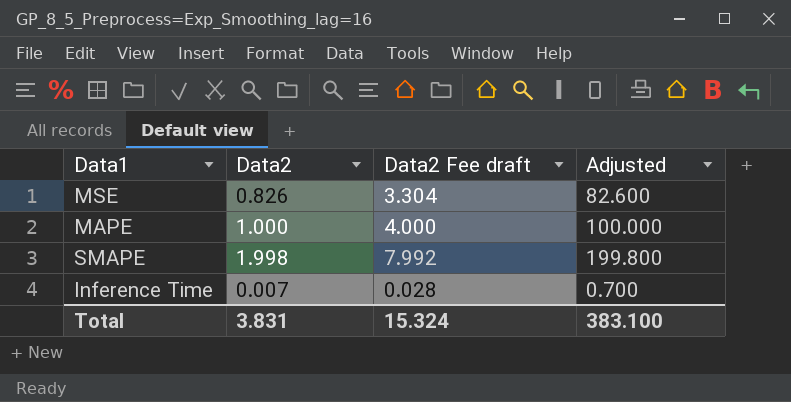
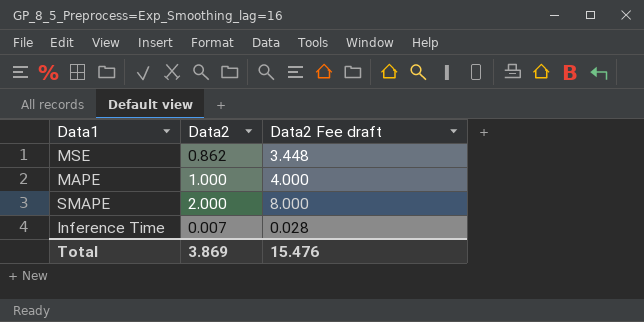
column Adjusted | formula: [Data2] * 100 -> none
MSE | Data2: 0.826 -> 0.862
MSE | Data2 Fee draft: 3.304 -> 3.448
SMAPE | Data2: 1.998 -> 2.000
SMAPE | Data2 Fee draft: 7.992 -> 8.000
Total | Data2: 3.831 -> 3.869
Total | Data2 Fee draft: 15.324 -> 15.476

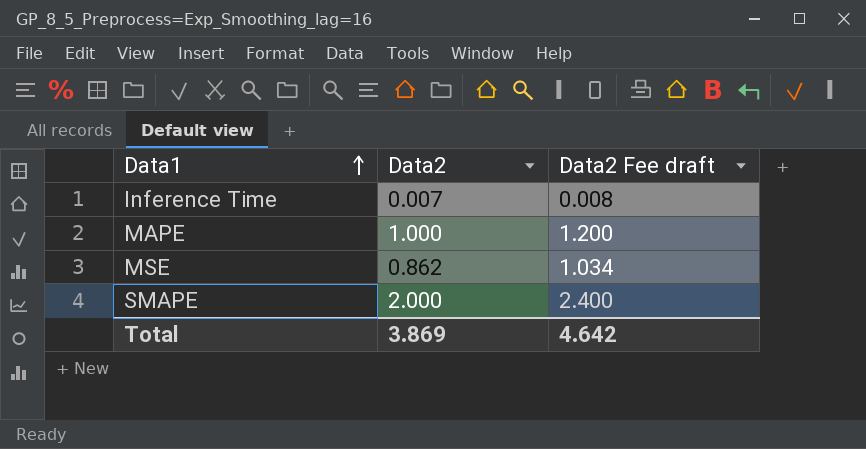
row order: none -> Data1 ascending
column Data2 Fee draft | formula: [Data2] * 4 -> [Data2] * 1.2
Total | Data2 Fee draft: 15.476 -> 4.642

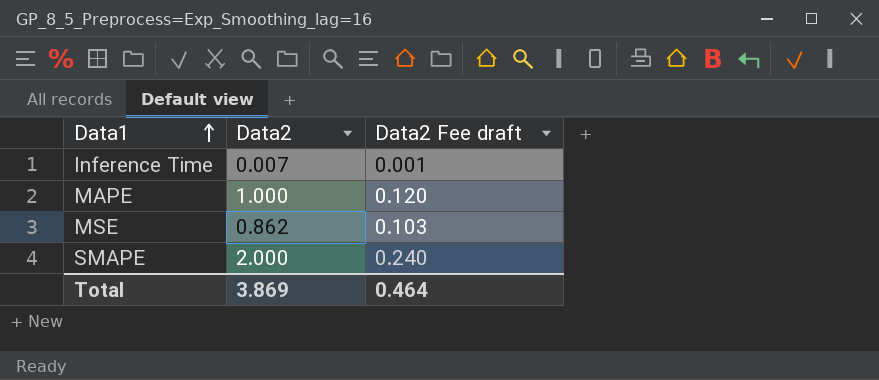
column Data2 Fee draft | formula: [Data2] * 1.2 -> [Data2] * 0.12
Total | Data2 Fee draft: 4.642 -> 0.464

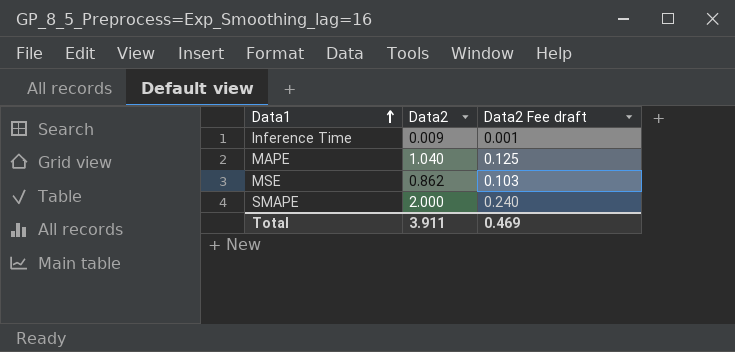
Inference Time | Data2: 0.007 -> 0.009
MAPE | Data2: 1.000 -> 1.040
MAPE | Data2 Fee draft: 0.120 -> 0.125
Total | Data2: 3.869 -> 3.911
Total | Data2 Fee draft: 0.464 -> 0.469

